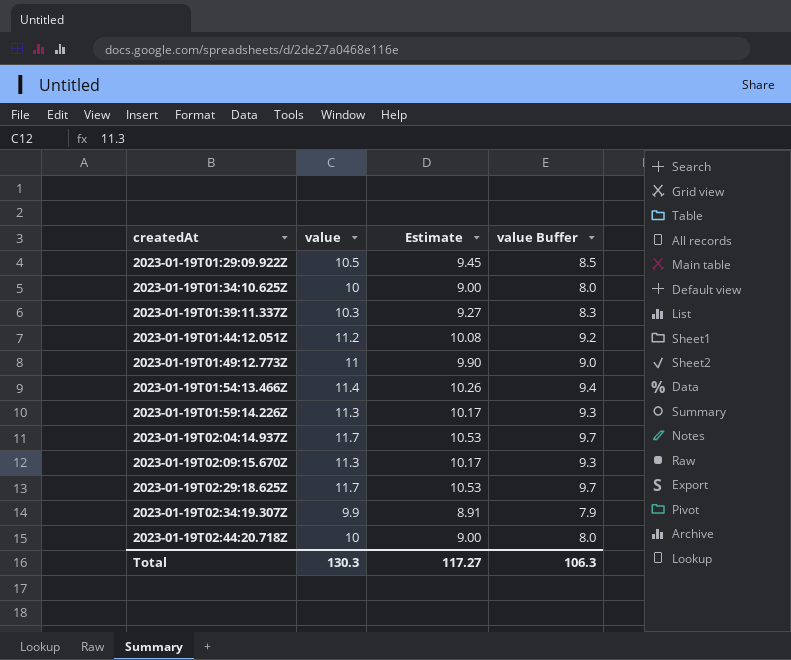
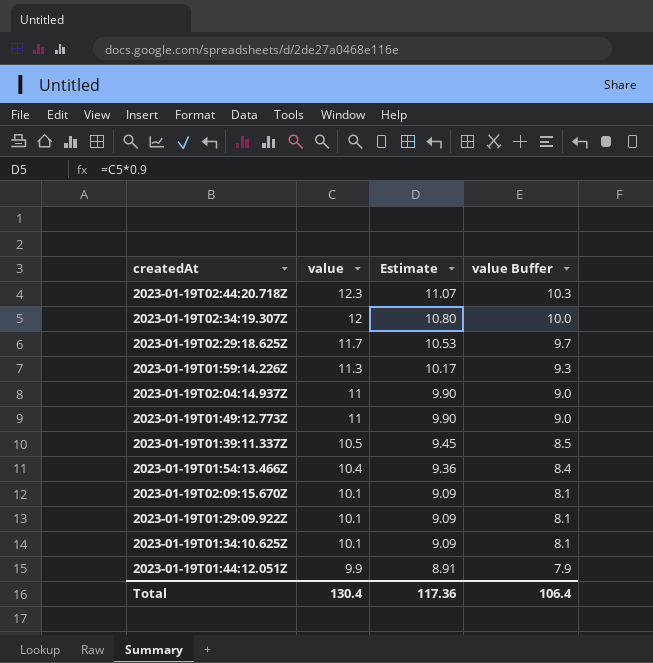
row order: createdAt ascending -> value descending
2023-01-19T02:44:20.718Z | value: 10 -> 12.3
2023-01-19T02:44:20.718Z | Estimate: 9.00 -> 11.07
2023-01-19T02:44:20.718Z | value Buffer: 8.0 -> 10.3
2023-01-19T02:34:19.307Z | value: 9.9 -> 12
2023-01-19T02:34:19.307Z | Estimate: 8.91 -> 10.80
2023-01-19T02:34:19.307Z | value Buffer: 7.9 -> 10.0
2023-01-19T02:04:14.937Z | value: 11.7 -> 11
2023-01-19T02:04:14.937Z | Estimate: 10.53 -> 9.90
2023-01-19T02:04:14.937Z | value Buffer: 9.7 -> 9.0
2023-01-19T01:39:11.337Z | value: 10.3 -> 10.5
2023-01-19T01:39:11.337Z | Estimate: 9.27 -> 9.45
2023-01-19T01:39:11.337Z | value Buffer: 8.3 -> 8.5
2023-01-19T01:54:13.466Z | value: 11.4 -> 10.4
2023-01-19T01:54:13.466Z | Estimate: 10.26 -> 9.36
2023-01-19T01:54:13.466Z | value Buffer: 9.4 -> 8.4
2023-01-19T02:09:15.670Z | value: 11.3 -> 10.1
2023-01-19T02:09:15.670Z | Estimate: 10.17 -> 9.09
2023-01-19T02:09:15.670Z | value Buffer: 9.3 -> 8.1
2023-01-19T01:29:09.922Z | value: 10.5 -> 10.1
2023-01-19T01:29:09.922Z | Estimate: 9.45 -> 9.09
2023-01-19T01:29:09.922Z | value Buffer: 8.5 -> 8.1
2023-01-19T01:34:10.625Z | value: 10 -> 10.1
2023-01-19T01:34:10.625Z | Estimate: 9.00 -> 9.09
2023-01-19T01:34:10.625Z | value Buffer: 8.0 -> 8.1
2023-01-19T01:44:12.051Z | value: 11.2 -> 9.9
2023-01-19T01:44:12.051Z | Estimate: 10.08 -> 8.91
2023-01-19T01:44:12.051Z | value Buffer: 9.2 -> 7.9
Total | value: 130.3 -> 130.4
Total | Estimate: 117.27 -> 117.36
Total | value Buffer: 106.3 -> 106.4

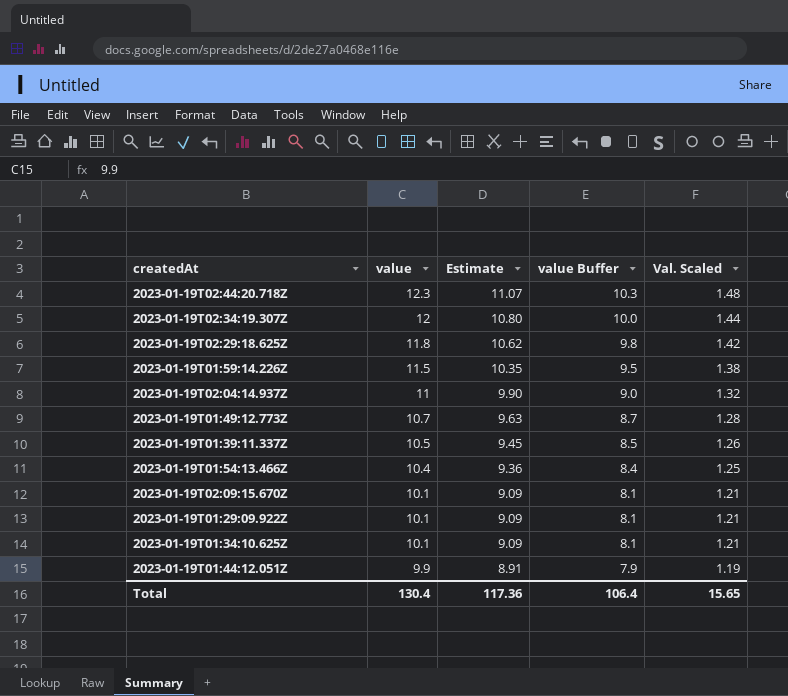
column Val. Scaled | formula: none -> [value] * 0.12
2023-01-19T02:29:18.625Z | value: 11.7 -> 11.8
2023-01-19T02:29:18.625Z | Estimate: 10.53 -> 10.62
2023-01-19T02:29:18.625Z | value Buffer: 9.7 -> 9.8
2023-01-19T01:59:14.226Z | value: 11.3 -> 11.5
2023-01-19T01:59:14.226Z | Estimate: 10.17 -> 10.35
2023-01-19T01:59:14.226Z | value Buffer: 9.3 -> 9.5
2023-01-19T01:49:12.773Z | value: 11 -> 10.7
2023-01-19T01:49:12.773Z | Estimate: 9.90 -> 9.63
2023-01-19T01:49:12.773Z | value Buffer: 9.0 -> 8.7

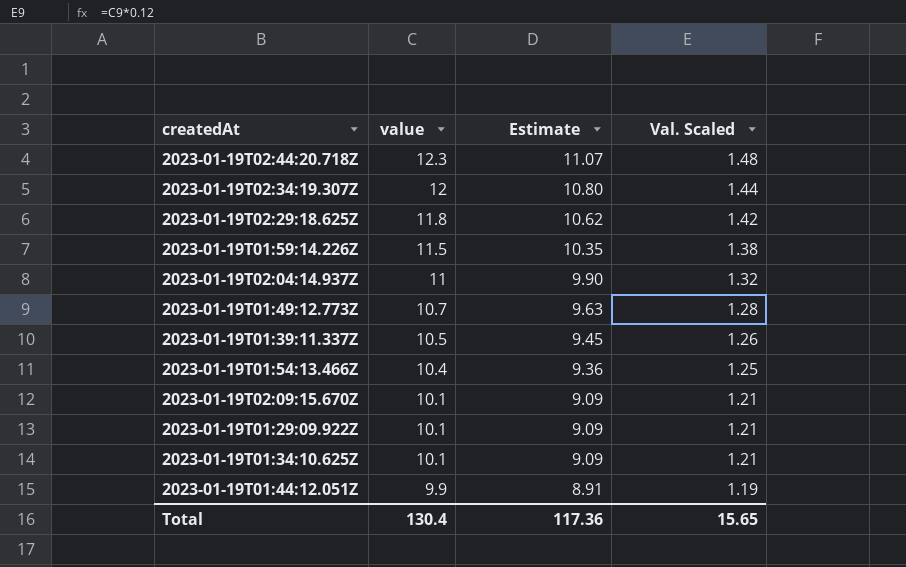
column value Buffer | formula: [value] - 2 -> none

